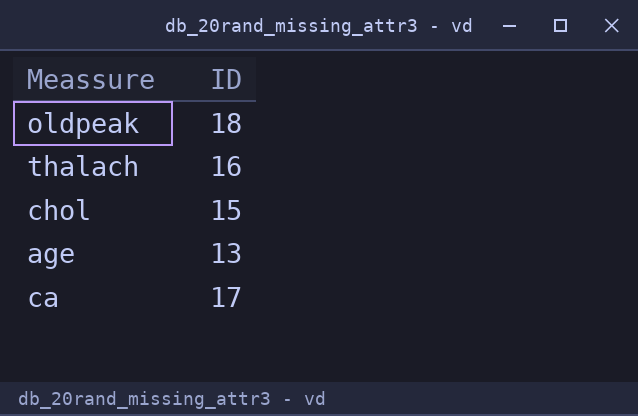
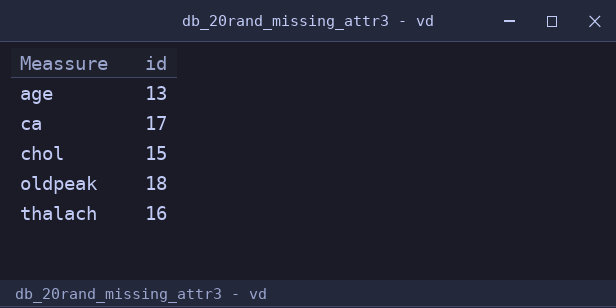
row order: none -> Meassure ascending
column name: ID -> id

